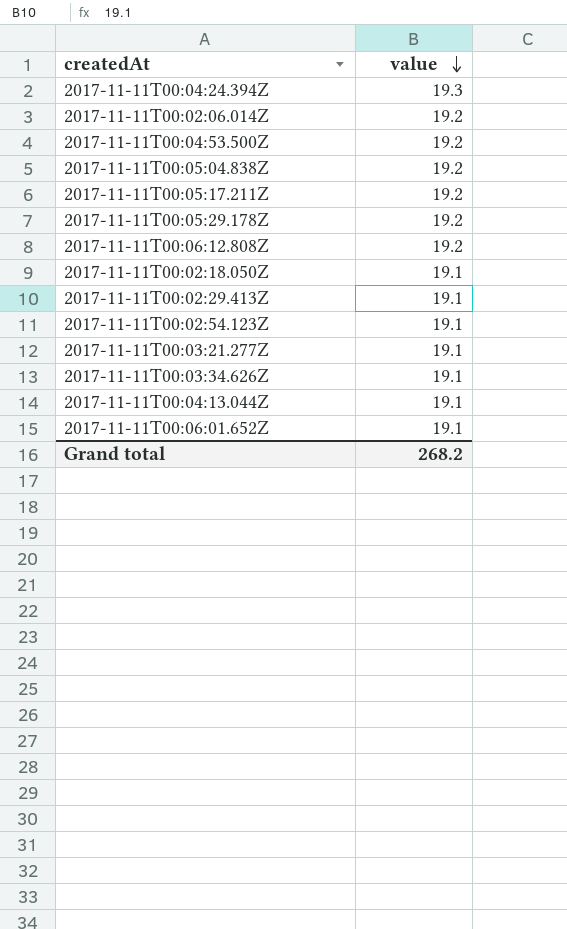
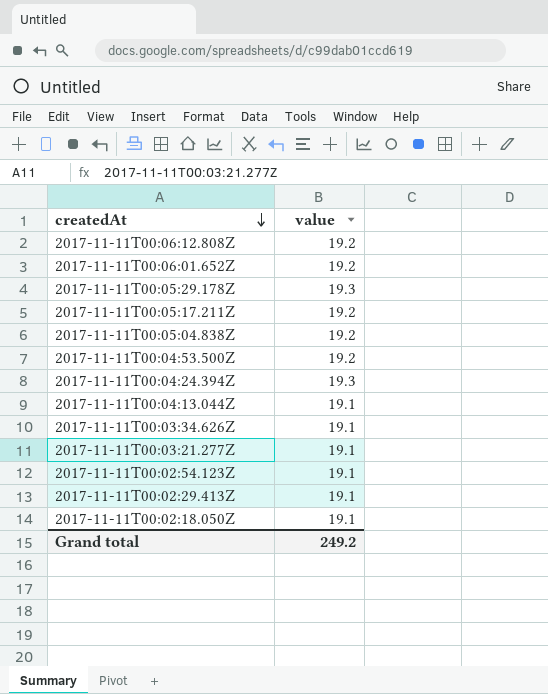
row order: value descending -> createdAt descending
row 2017-11-11T00:02:06.014Z: 19.2 -> none
2017-11-11T00:06:01.652Z | value: 19.1 -> 19.2
2017-11-11T00:05:29.178Z | value: 19.2 -> 19.3
Grand total | value: 268.2 -> 249.2

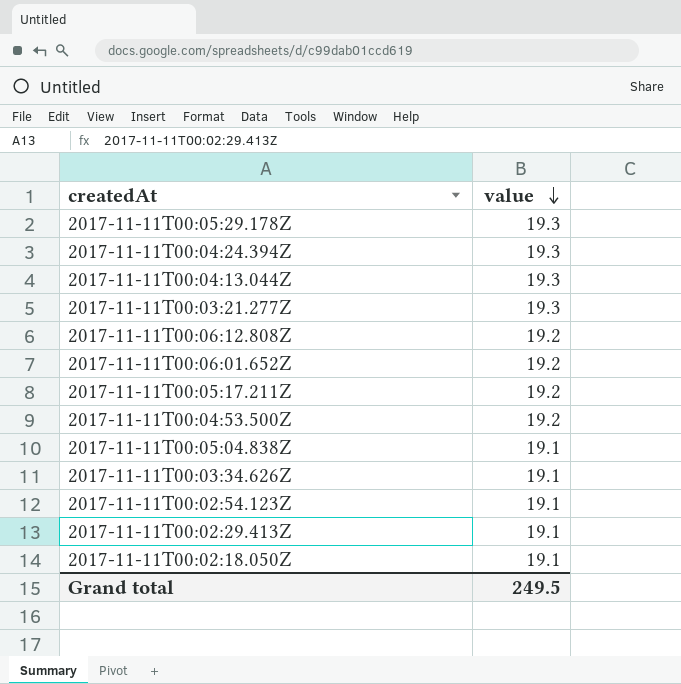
row order: createdAt descending -> value descending
2017-11-11T00:04:13.044Z | value: 19.1 -> 19.3
2017-11-11T00:03:21.277Z | value: 19.1 -> 19.3
2017-11-11T00:05:04.838Z | value: 19.2 -> 19.1
Grand total | value: 249.2 -> 249.5

